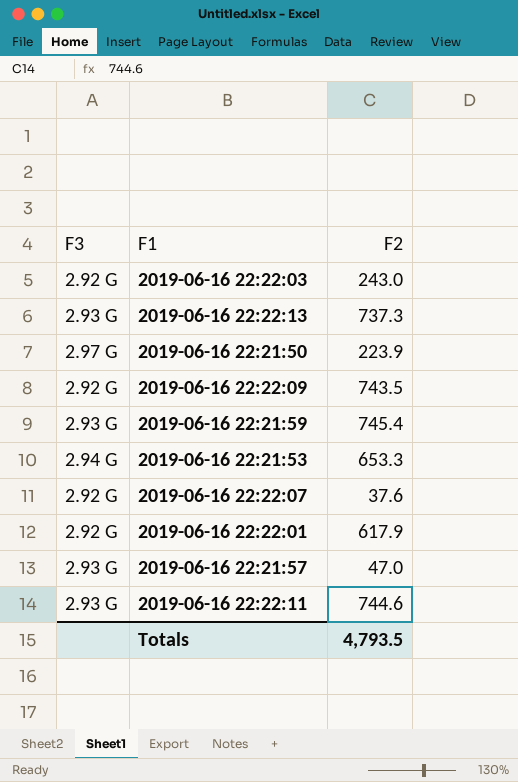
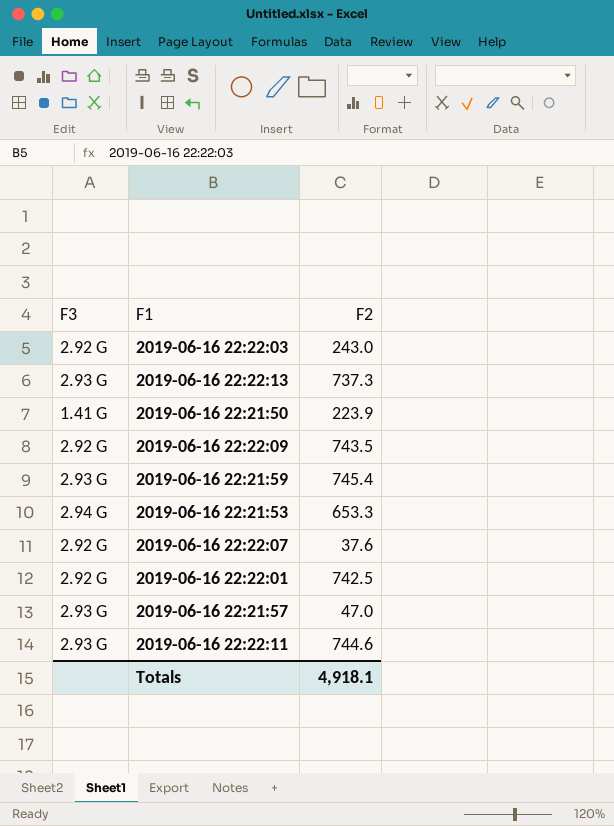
2019-06-16 22:21:50 | F3: 2.97 G -> 1.41 G
2019-06-16 22:22:01 | F2: 617.9 -> 742.5
Totals | F2: 4,793.5 -> 4,918.1

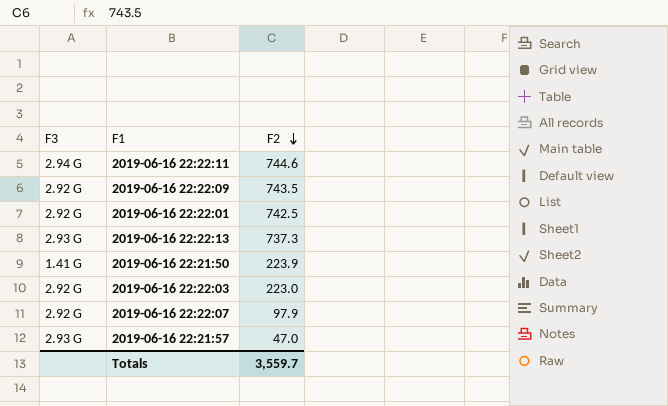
row order: none -> F2 descending
row 2019-06-16 22:21:59: 2.93 G | 745.4 -> none
row 2019-06-16 22:21:53: 2.94 G | 653.3 -> none
2019-06-16 22:22:11 | F3: 2.93 G -> 2.94 G
2019-06-16 22:22:03 | F2: 243.0 -> 223.0
2019-06-16 22:22:07 | F2: 37.6 -> 97.9
Totals | F2: 4,918.1 -> 3,559.7

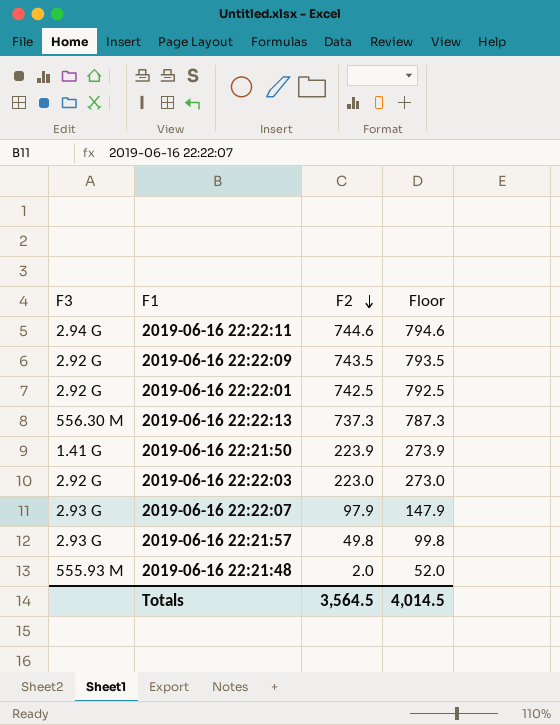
column Floor | formula: none -> [F2] + 50
2019-06-16 22:22:13 | F3: 2.93 G -> 556.30 M
2019-06-16 22:22:07 | F3: 2.92 G -> 2.93 G
2019-06-16 22:21:57 | F2: 47.0 -> 49.8
row 2019-06-16 22:21:48: none -> 555.93 M | 2.0 | 52.0
Totals | F2: 3,559.7 -> 3,564.5

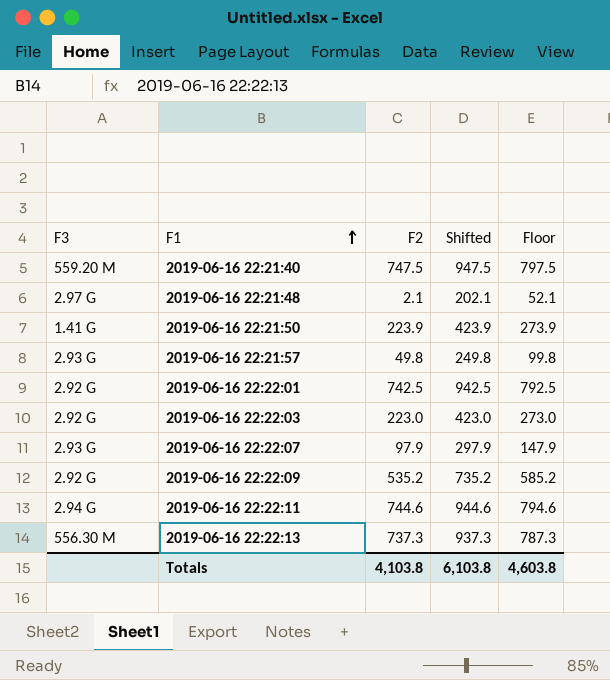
row order: F2 descending -> F1 ascending
column Shifted | formula: none -> [F2] + 200
row 2019-06-16 22:21:40: none -> 559.20 M | 747.5 | 947.5 | 797.5
2019-06-16 22:21:48 | F3: 555.93 M -> 2.97 G
2019-06-16 22:21:48 | F2: 2.0 -> 2.1
2019-06-16 22:21:48 | Floor: 52.0 -> 52.1
2019-06-16 22:22:09 | F2: 743.5 -> 535.2
2019-06-16 22:22:09 | Floor: 793.5 -> 585.2
Totals | F2: 3,564.5 -> 4,103.8
Totals | Floor: 4,014.5 -> 4,603.8

